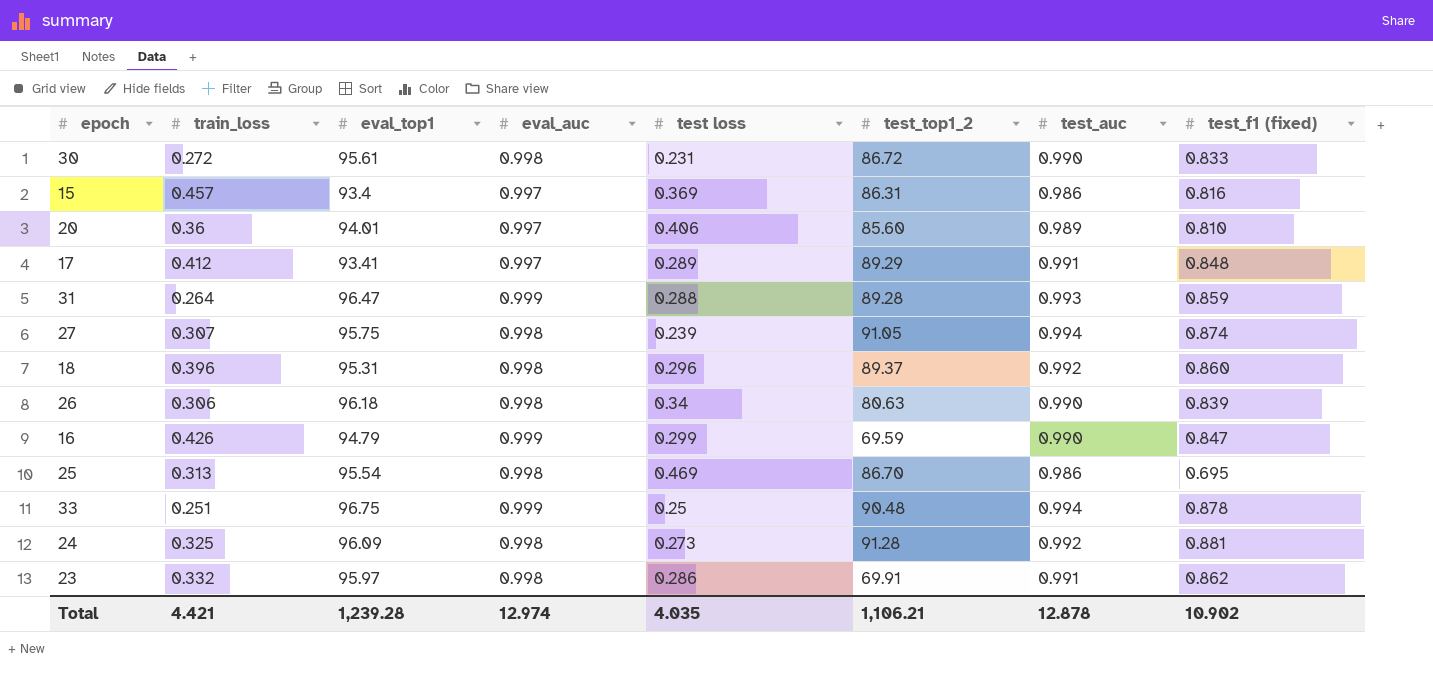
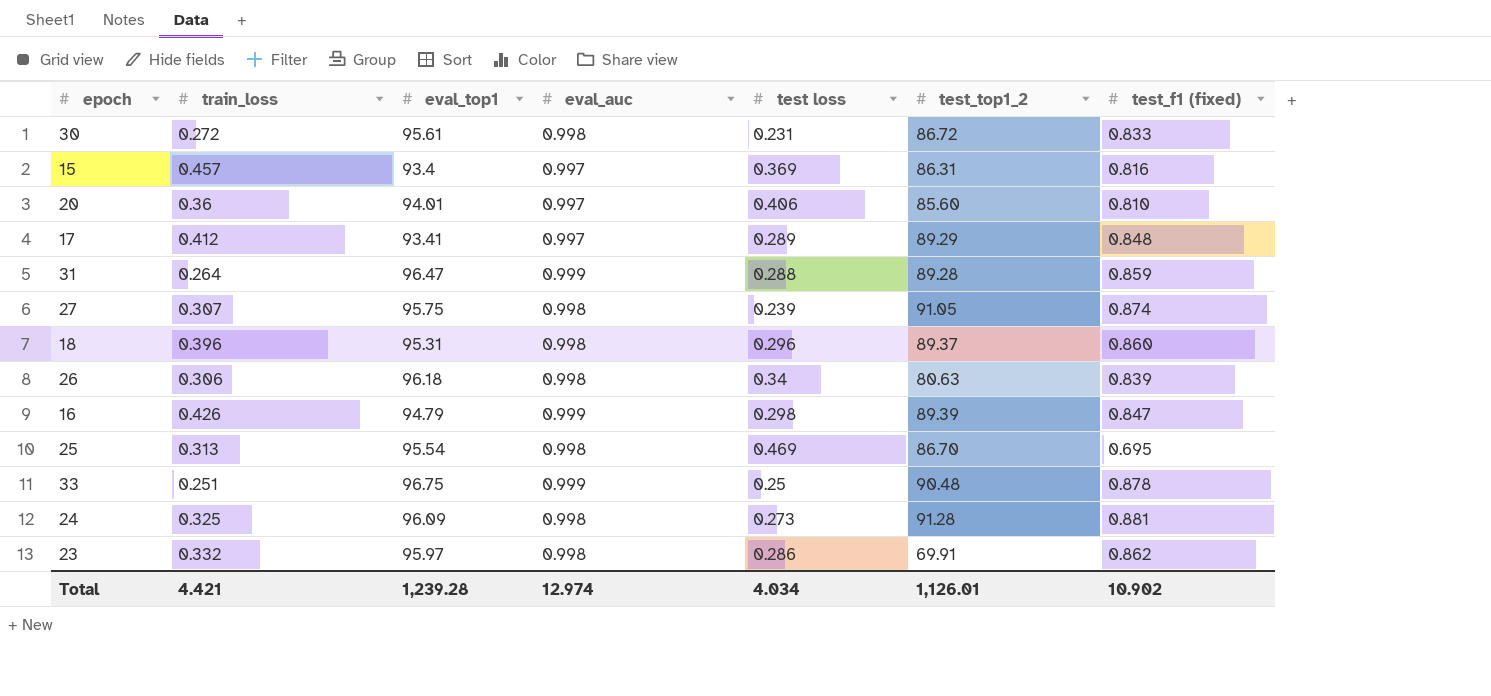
column test_auc | position: 7 -> none
16 | test loss: 0.299 -> 0.298
16 | test_top1_2: 69.59 -> 89.39
Total | test loss: 4.035 -> 4.034
Total | test_top1_2: 1,106.21 -> 1,126.01

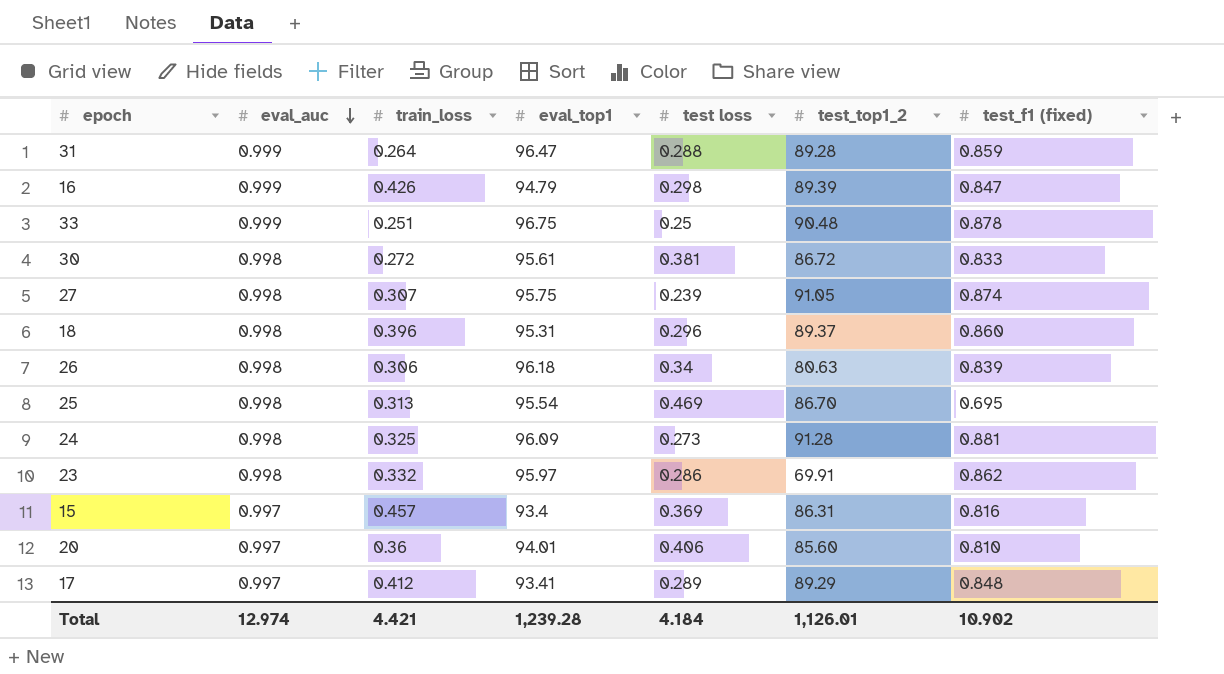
row order: none -> eval_auc descending
column eval_auc | position: 4 -> 2
30 | test loss: 0.231 -> 0.381
Total | test loss: 4.034 -> 4.184

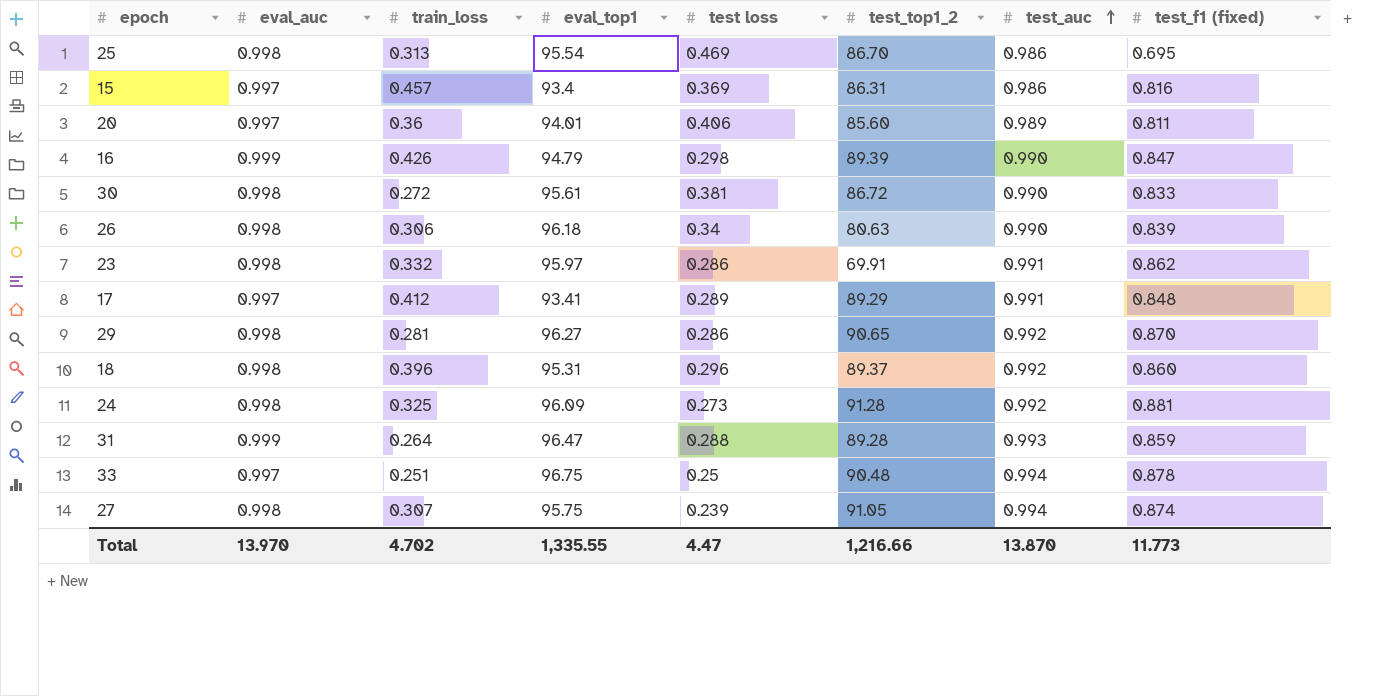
row order: eval_auc descending -> test_auc ascending
column test_auc | position: none -> 7
20 | test_f1 (fixed): 0.810 -> 0.811
row 29: none -> 0.998 | 0.281 | 96.27 | 0.286 | 90.65 | 0.992 | 0.870
33 | eval_auc: 0.999 -> 0.997
Total | eval_auc: 12.974 -> 13.970
Total | train_loss: 4.421 -> 4.702
Total | eval_top1: 1,239.28 -> 1,335.55
Total | test loss: 4.184 -> 4.47
Total | test_top1_2: 1,126.01 -> 1,216.66
Total | test_f1 (fixed): 10.902 -> 11.773

